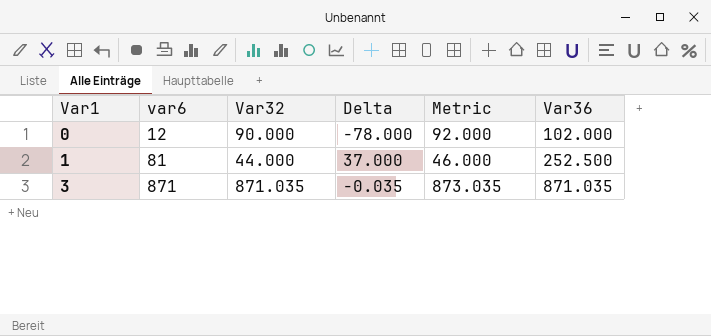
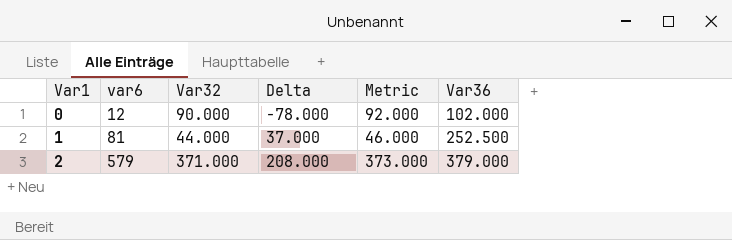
row 3: 871 | 871.035 | -0.035 | 873.035 | 871.035 -> none
row 2: none -> 579 | 371.000 | 208.000 | 373.000 | 379.000

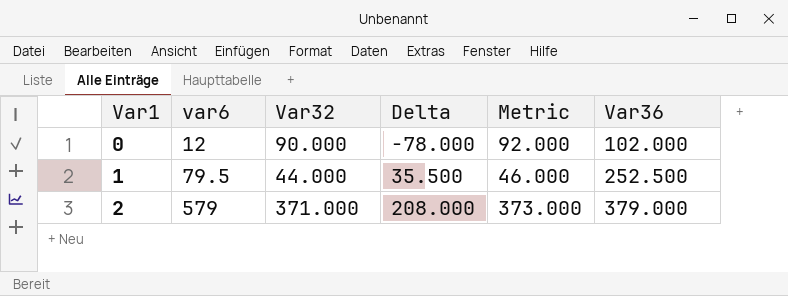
1 | var6: 81 -> 79.5
1 | Delta: 37.000 -> 35.500

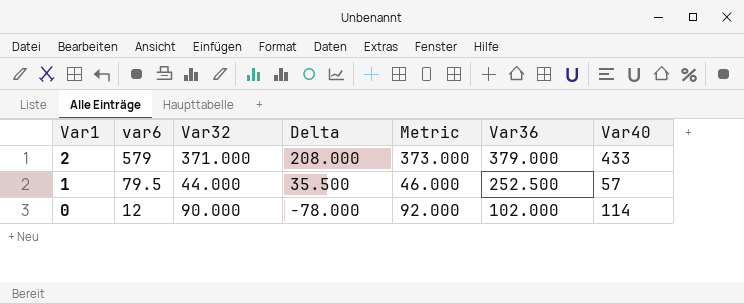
row order: Var1 ascending -> Var1 descending
column Var40 | position: none -> 7

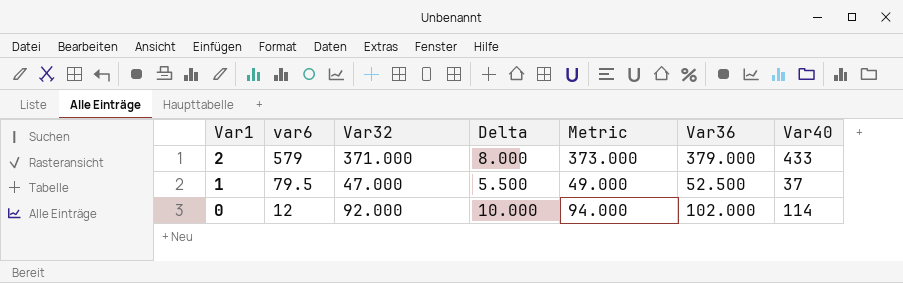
column Delta | formula: [var6] - [Var32] -> [Var36] - [Var32]
1 | Var32: 44.000 -> 47.000
1 | Metric: 46.000 -> 49.000
1 | Var36: 252.500 -> 52.500
1 | Var40: 57 -> 37
0 | Var32: 90.000 -> 92.000
0 | Metric: 92.000 -> 94.000

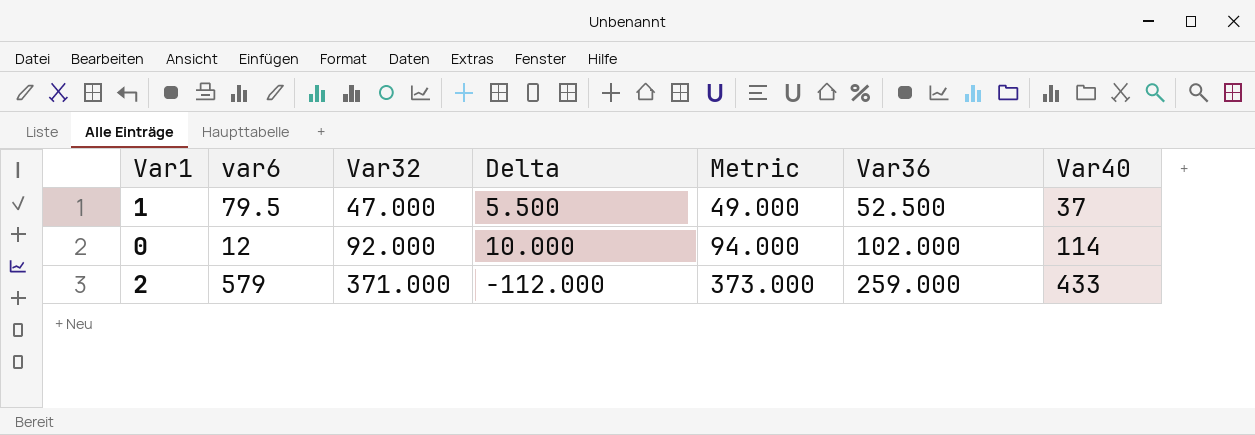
row order: Var1 descending -> Var32 ascending
2 | Delta: 8.000 -> -112.000
2 | Var36: 379.000 -> 259.000

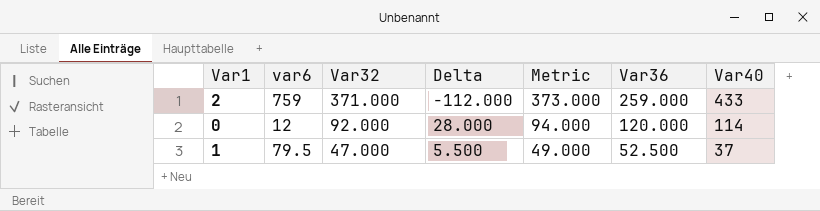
row order: Var32 ascending -> Var32 descending
2 | var6: 579 -> 759
0 | Delta: 10.000 -> 28.000
0 | Var36: 102.000 -> 120.000

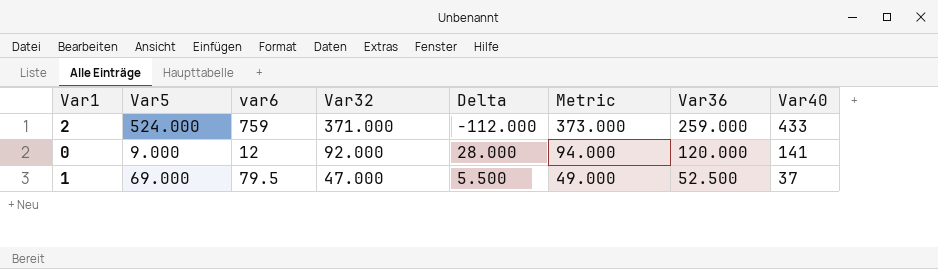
column Var5 | position: none -> 2
0 | Var40: 114 -> 141

